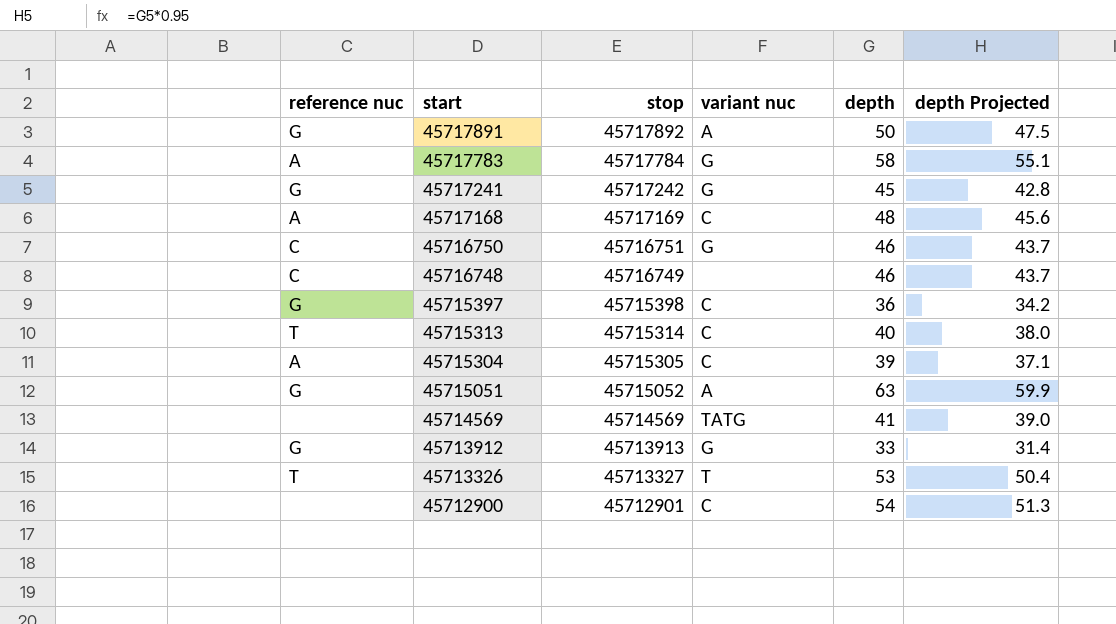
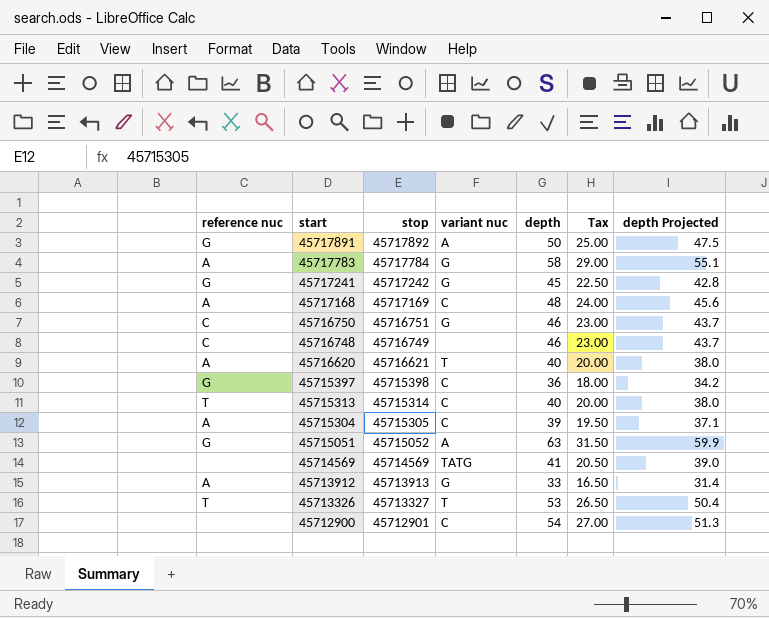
column Tax | formula: none -> [depth] * 0.5
row 45716620: none -> A | 45716621 | T | 40 | 20.00 | 38.0
45713912 | reference nuc: G -> A

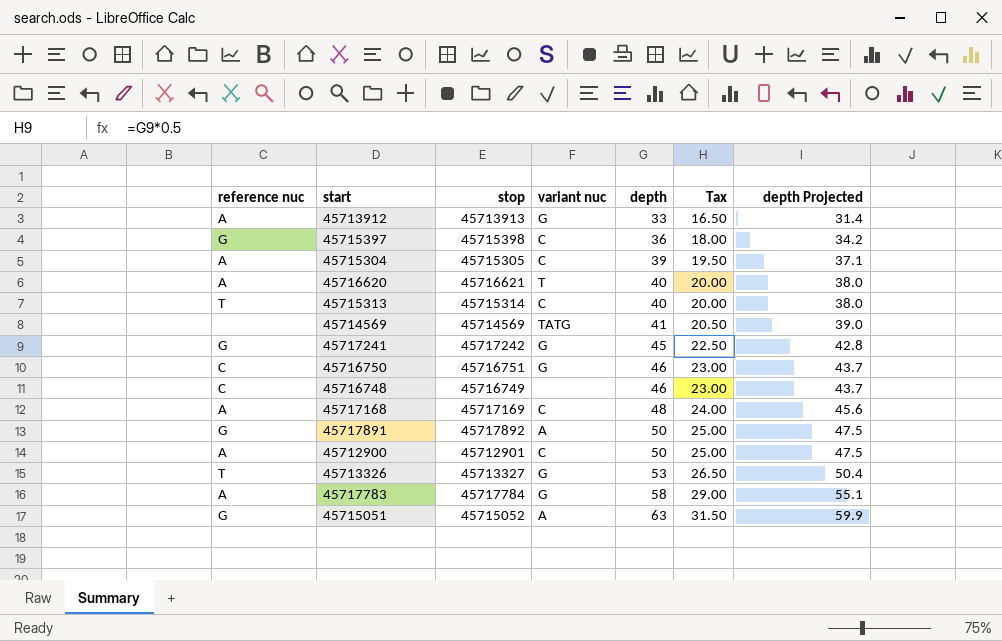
row order: start descending -> depth ascending
45712900 | reference nuc: none -> A
45712900 | depth: 54 -> 50
45712900 | Tax: 27.00 -> 25.00
45712900 | depth Projected: 51.3 -> 47.5
45713326 | variant nuc: T -> G

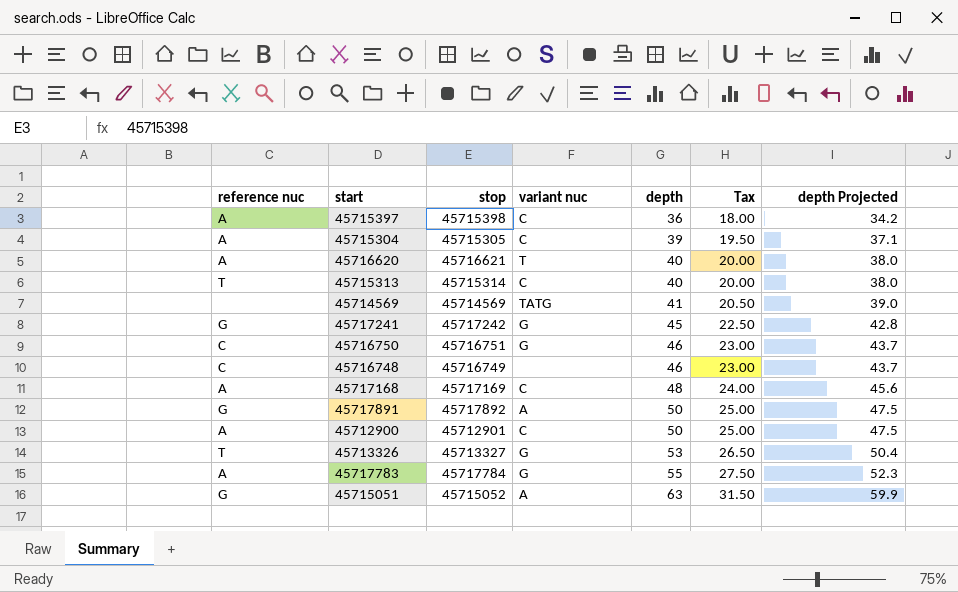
row 45713912: A | 45713913 | G | 33 | 16.50 | 31.4 -> none
45715397 | reference nuc: G -> A
45717783 | depth: 58 -> 55
45717783 | Tax: 29.00 -> 27.50
45717783 | depth Projected: 55.1 -> 52.3

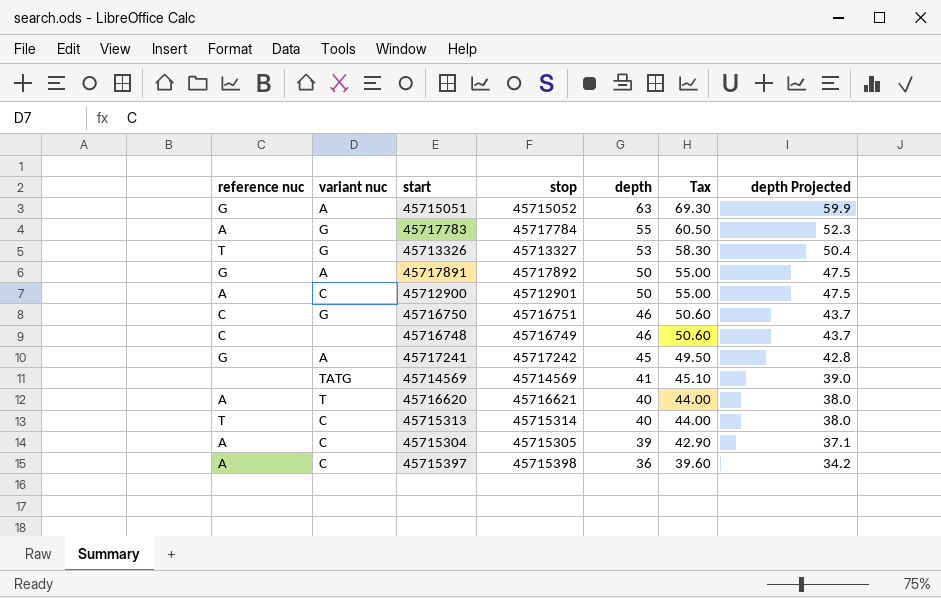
row order: depth ascending -> depth descending
column variant nuc | position: 4 -> 2
column Tax | formula: [depth] * 0.5 -> [depth] * 1.1
row 45717168: A | 45717169 | C | 48 | 24.00 | 45.6 -> none
45717241 | variant nuc: G -> A

